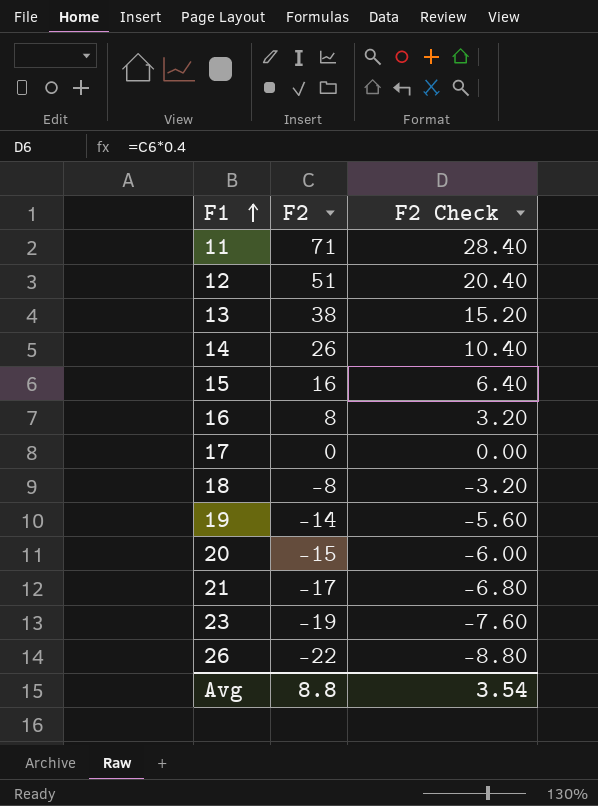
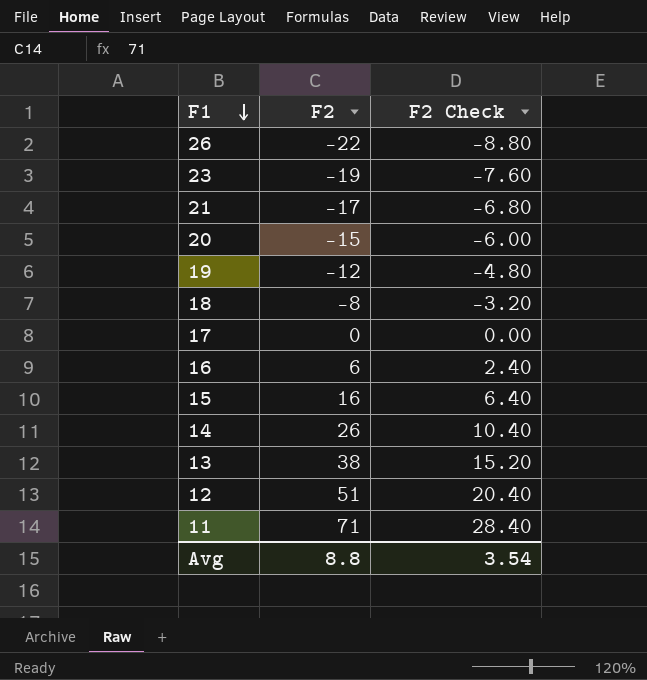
row order: F1 ascending -> F1 descending
19 | F2: -14 -> -12
19 | F2 Check: -5.60 -> -4.80
16 | F2: 8 -> 6
16 | F2 Check: 3.20 -> 2.40

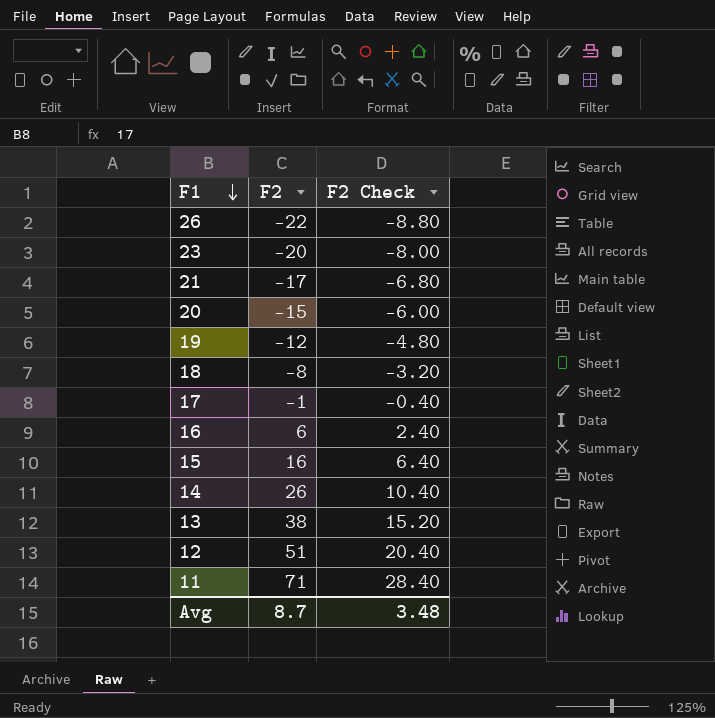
23 | F2: -19 -> -20
23 | F2 Check: -7.60 -> -8.00
17 | F2: 0 -> -1
17 | F2 Check: 0.00 -> -0.40
Avg | F2: 8.8 -> 8.7
Avg | F2 Check: 3.54 -> 3.48

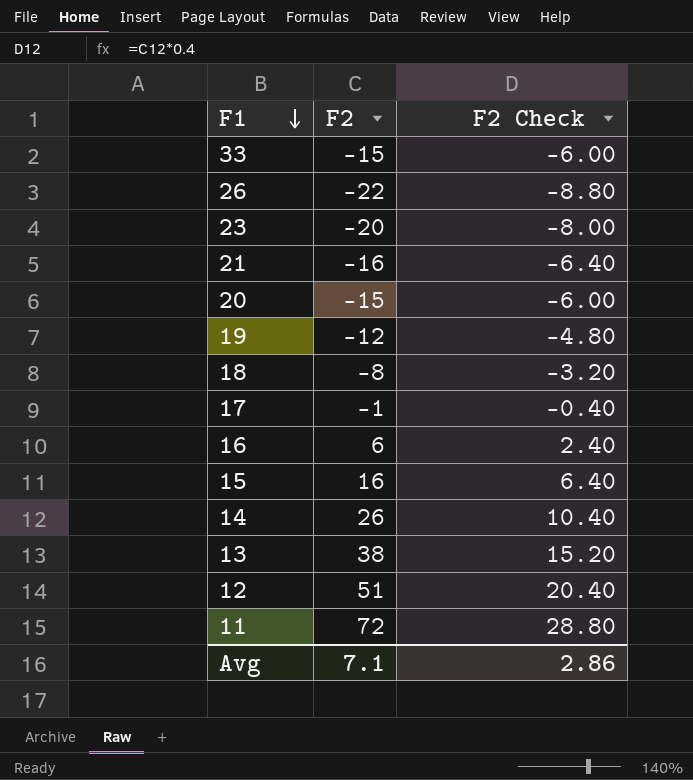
row 33: none -> -15 | -6.00
21 | F2: -17 -> -16
21 | F2 Check: -6.80 -> -6.40
11 | F2: 71 -> 72
11 | F2 Check: 28.40 -> 28.80
Avg | F2: 8.7 -> 7.1
Avg | F2 Check: 3.48 -> 2.86

